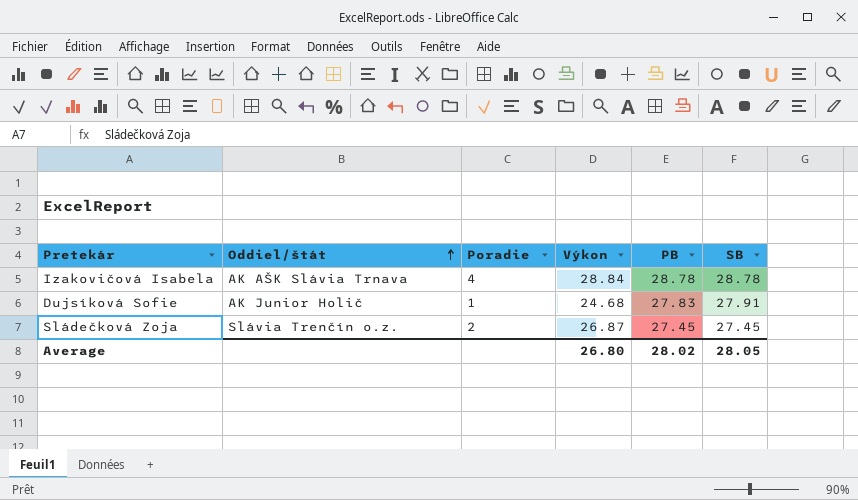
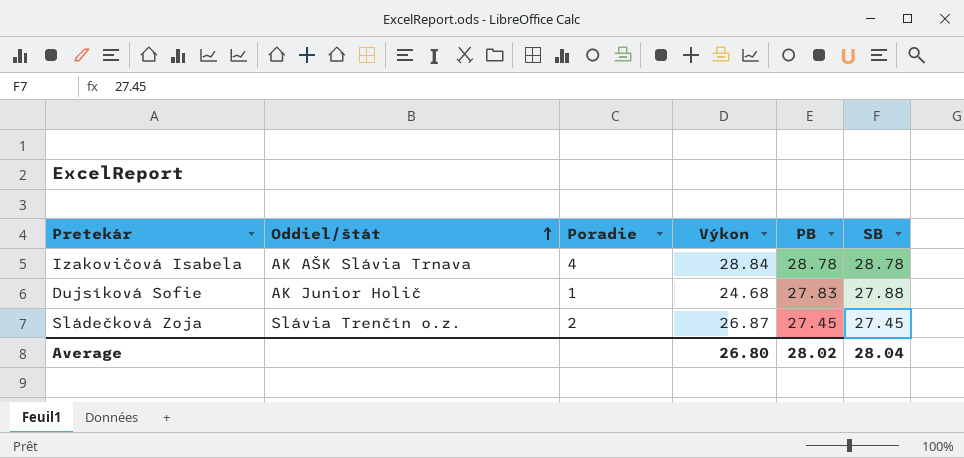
Dujsíková Sofie | SB: 27.91 -> 27.88
Average | SB: 28.05 -> 28.04

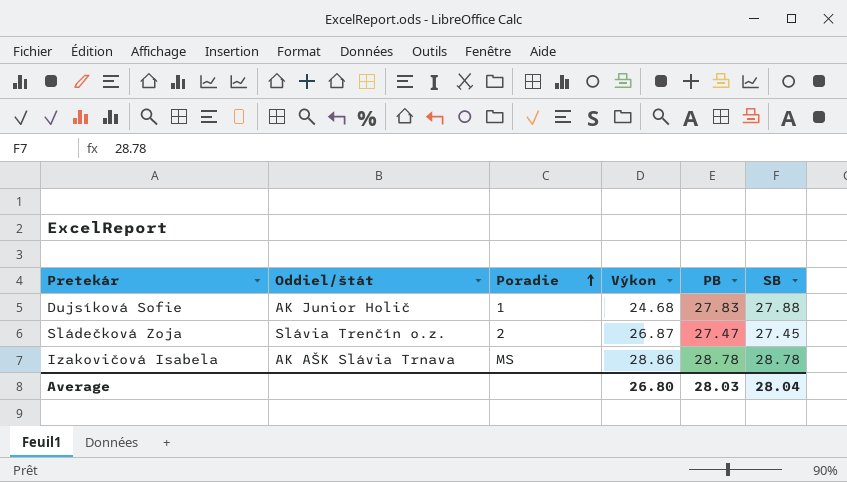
row order: Oddiel/štát ascending -> Poradie ascending
Sládečková Zoja | PB: 27.45 -> 27.47
Izakovičová Isabela | Poradie: 4 -> MS
Izakovičová Isabela | Výkon: 28.84 -> 28.86
Average | PB: 28.02 -> 28.03

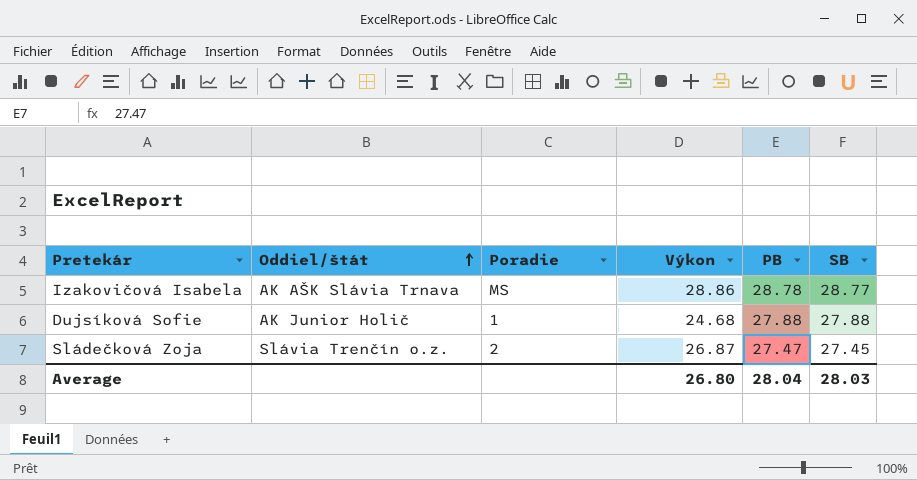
row order: Poradie ascending -> Oddiel/štát ascending
Izakovičová Isabela | SB: 28.78 -> 28.77
Dujsíková Sofie | PB: 27.83 -> 27.88
Average | PB: 28.03 -> 28.04
Average | SB: 28.04 -> 28.03

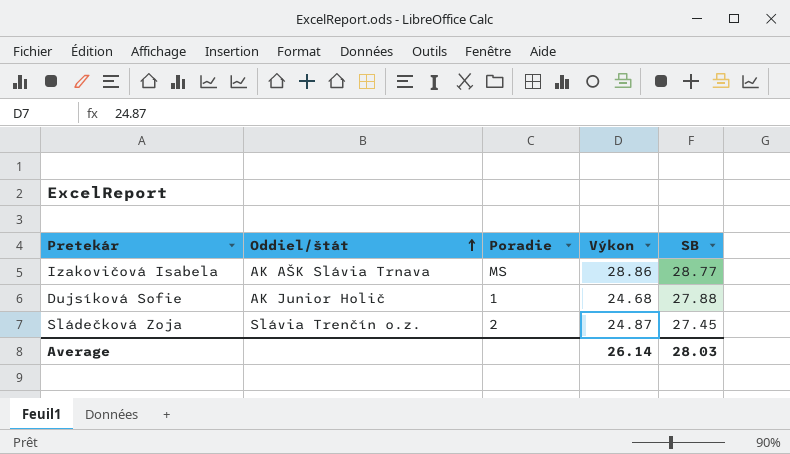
column PB | position: 5 -> none
Sládečková Zoja | Výkon: 26.87 -> 24.87
Average | Výkon: 26.80 -> 26.14

